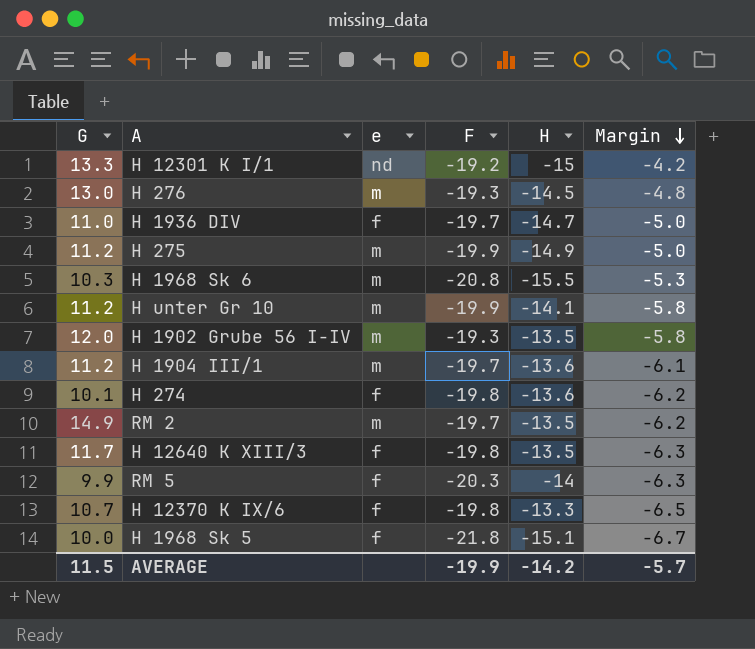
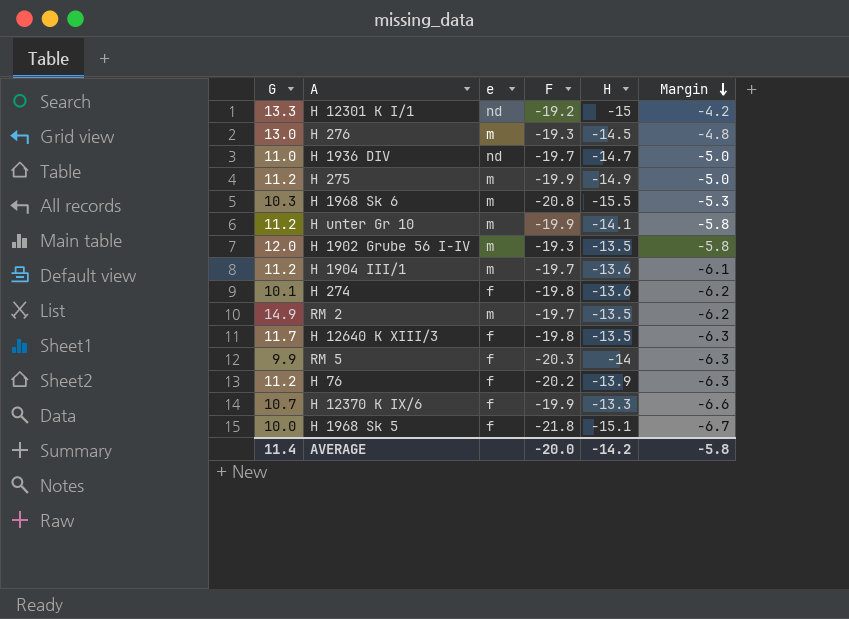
H 1936 DIV | e: f -> nd
row H 76: none -> 11.2 | f | -20.2 | -13.9 | -6.3
H 12370 K IX/6 | F: -19.8 -> -19.9
H 12370 K IX/6 | Margin: -6.5 -> -6.6
AVERAGE | G: 11.5 -> 11.4
AVERAGE | F: -19.9 -> -20.0
AVERAGE | Margin: -5.7 -> -5.8

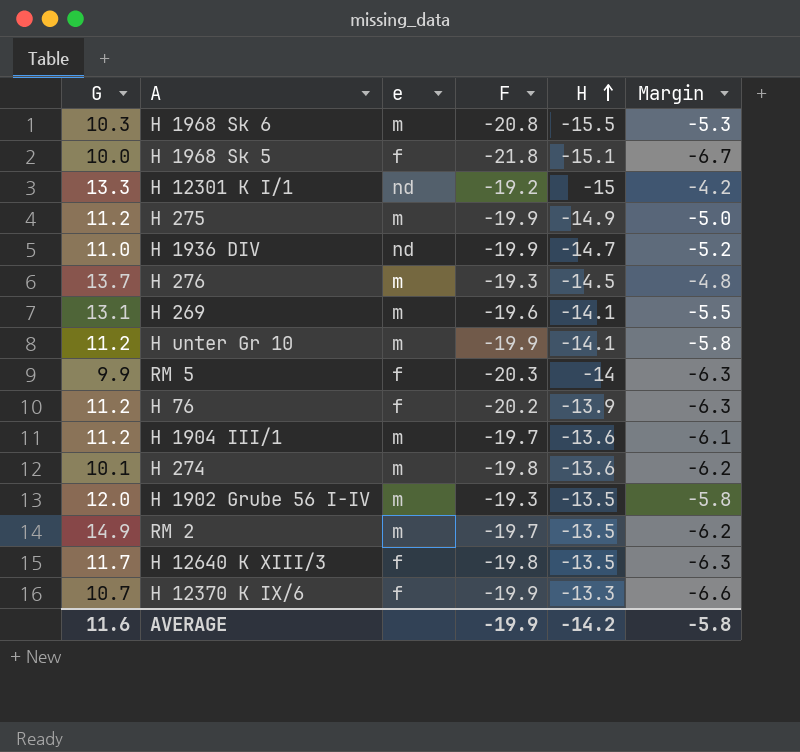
row order: Margin descending -> H ascending
H 1936 DIV | F: -19.7 -> -19.9
H 1936 DIV | Margin: -5.0 -> -5.2
H 276 | G: 13.0 -> 13.7
row H 269: none -> 13.1 | m | -19.6 | -14.1 | -5.5
H 274 | e: f -> m
AVERAGE | G: 11.4 -> 11.6
AVERAGE | F: -20.0 -> -19.9

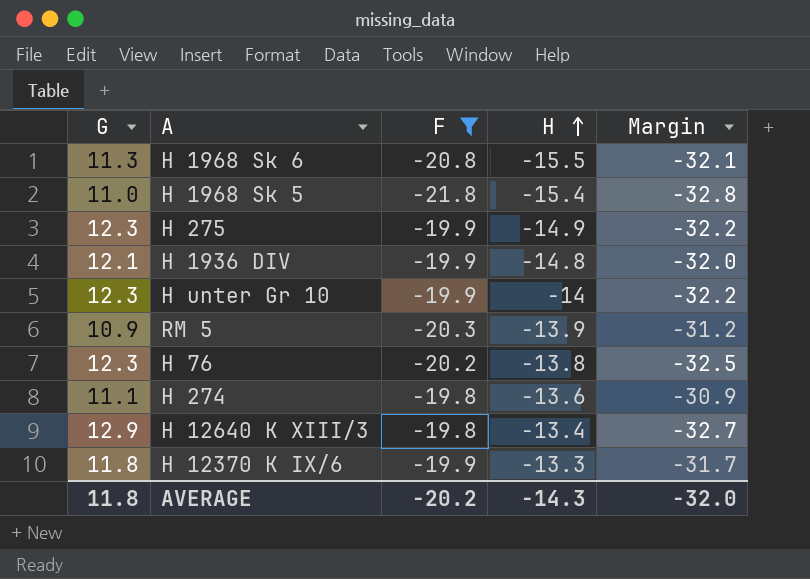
filter: none -> F <= -19.8
column e | position: 3 -> none
column Margin | formula: [F] - [H] -> [F] - [G]
H 1968 Sk 6 | G: 10.3 -> 11.3
H 1968 Sk 5 | G: 10.0 -> 11.0
H 1968 Sk 5 | H: -15.1 -> -15.4
H 275 | G: 11.2 -> 12.3
H 1936 DIV | G: 11.0 -> 12.1
H 1936 DIV | H: -14.7 -> -14.8
H unter Gr 10 | G: 11.2 -> 12.3
H unter Gr 10 | H: -14.1 -> -14
RM 5 | G: 9.9 -> 10.9
RM 5 | H: -14 -> -13.9
H 76 | G: 11.2 -> 12.3
H 76 | H: -13.9 -> -13.8
H 274 | G: 10.1 -> 11.1
H 12640 K XIII/3 | G: 11.7 -> 12.9
H 12640 K XIII/3 | H: -13.5 -> -13.4
H 12370 K IX/6 | G: 10.7 -> 11.8
AVERAGE | G: 11.6 -> 11.8
AVERAGE | F: -19.9 -> -20.2
AVERAGE | H: -14.2 -> -14.3
AVERAGE | Margin: -5.8 -> -32.0

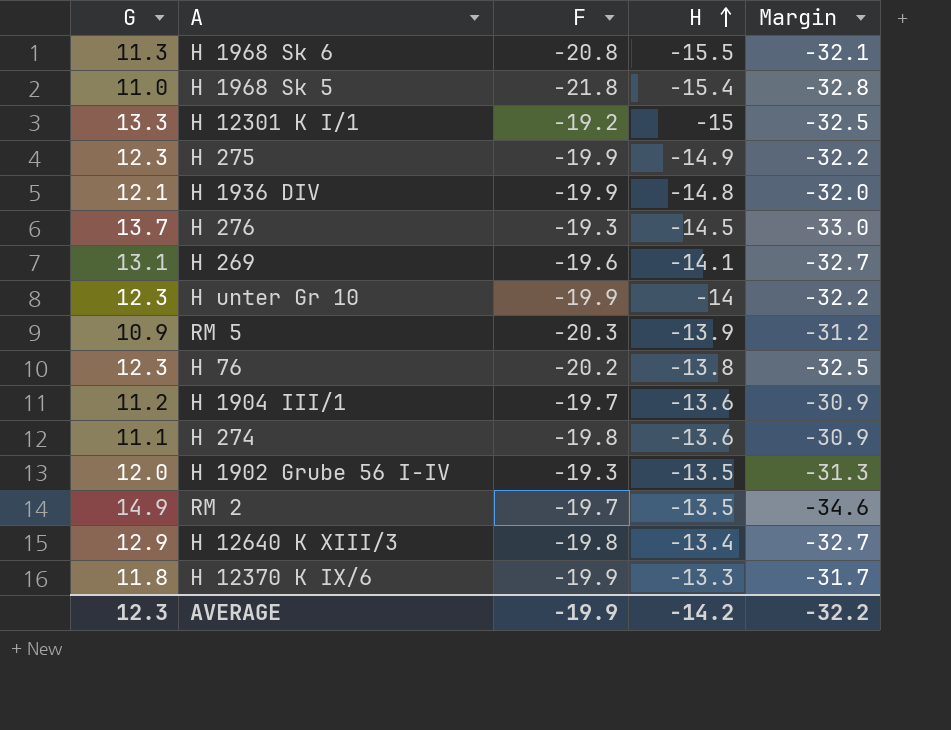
filter: F <= -19.8 -> none
AVERAGE | G: 11.8 -> 12.3
AVERAGE | F: -20.2 -> -19.9
AVERAGE | H: -14.3 -> -14.2
AVERAGE | Margin: -32.0 -> -32.2

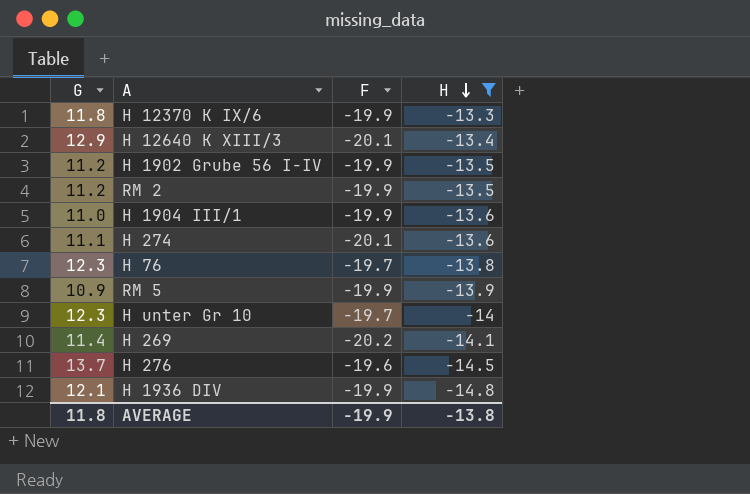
filter: none -> H >= -14.8
row order: H ascending -> H descending
column Margin | formula: [F] - [G] -> none
H 12640 K XIII/3 | F: -19.8 -> -20.1
H 1902 Grube 56 I-IV | G: 12.0 -> 11.2
H 1902 Grube 56 I-IV | F: -19.3 -> -19.9
RM 2 | G: 14.9 -> 11.2
RM 2 | F: -19.7 -> -19.9
H 1904 III/1 | G: 11.2 -> 11.0
H 1904 III/1 | F: -19.7 -> -19.9
H 274 | F: -19.8 -> -20.1
H 76 | F: -20.2 -> -19.7
RM 5 | F: -20.3 -> -19.9
H unter Gr 10 | F: -19.9 -> -19.7
H 269 | G: 13.1 -> 11.4
H 269 | F: -19.6 -> -20.2
H 276 | F: -19.3 -> -19.6
AVERAGE | G: 12.3 -> 11.8
AVERAGE | H: -14.2 -> -13.8

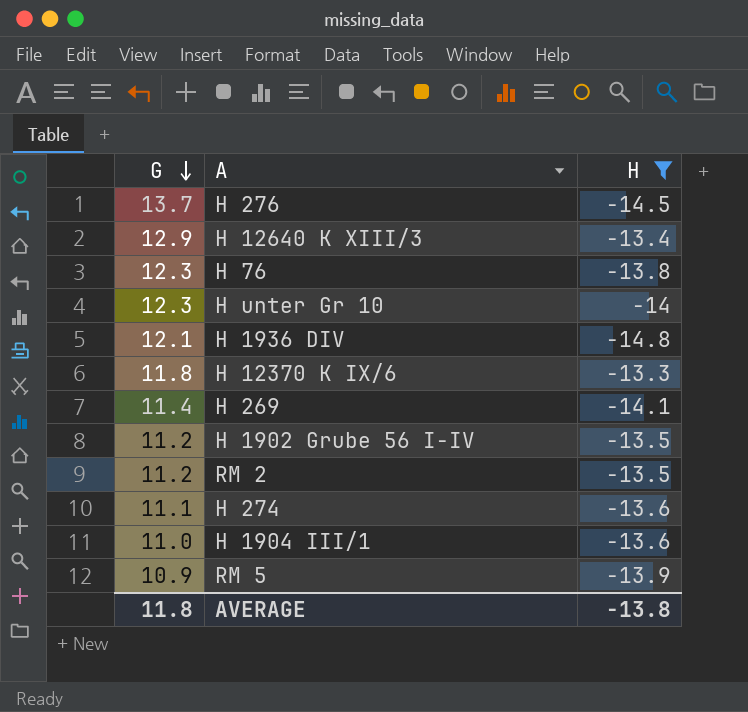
row order: H descending -> G descending
column F | position: 3 -> none

